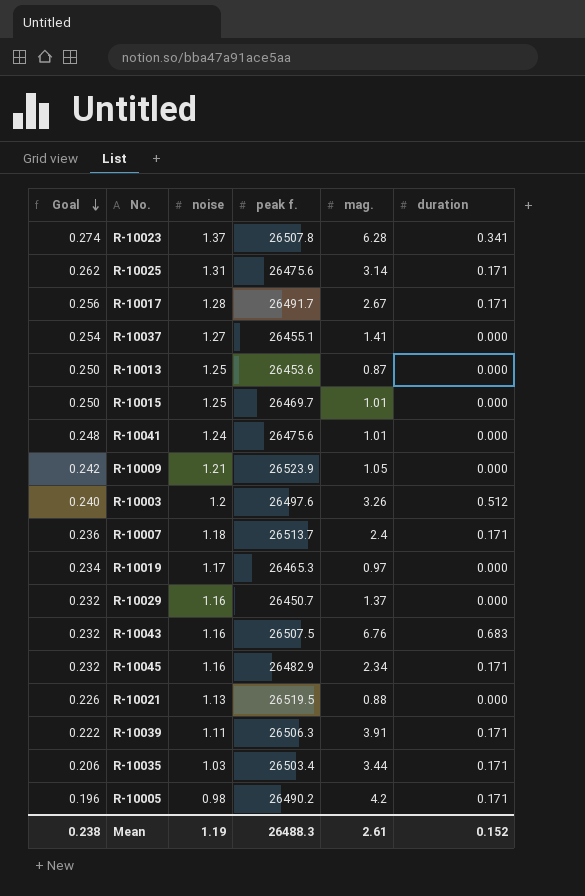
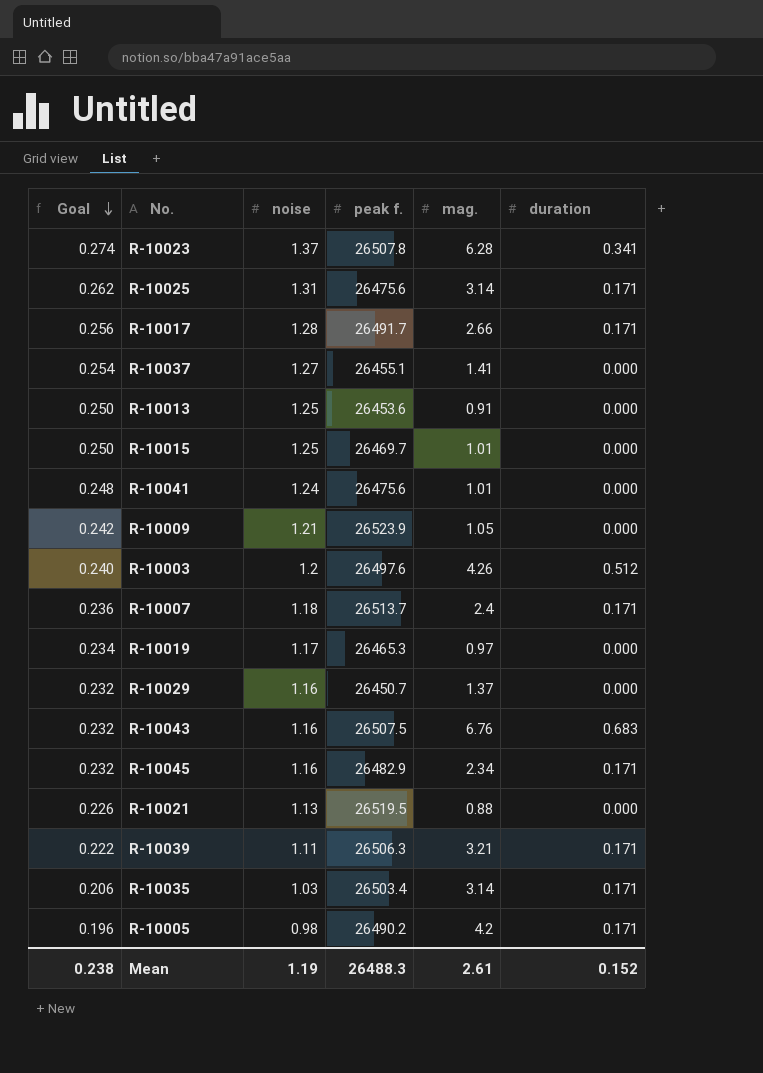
R-10017 | mag.: 2.67 -> 2.66
R-10013 | mag.: 0.87 -> 0.91
R-10003 | mag.: 3.26 -> 4.26
R-10039 | mag.: 3.91 -> 3.21
R-10035 | mag.: 3.44 -> 3.14

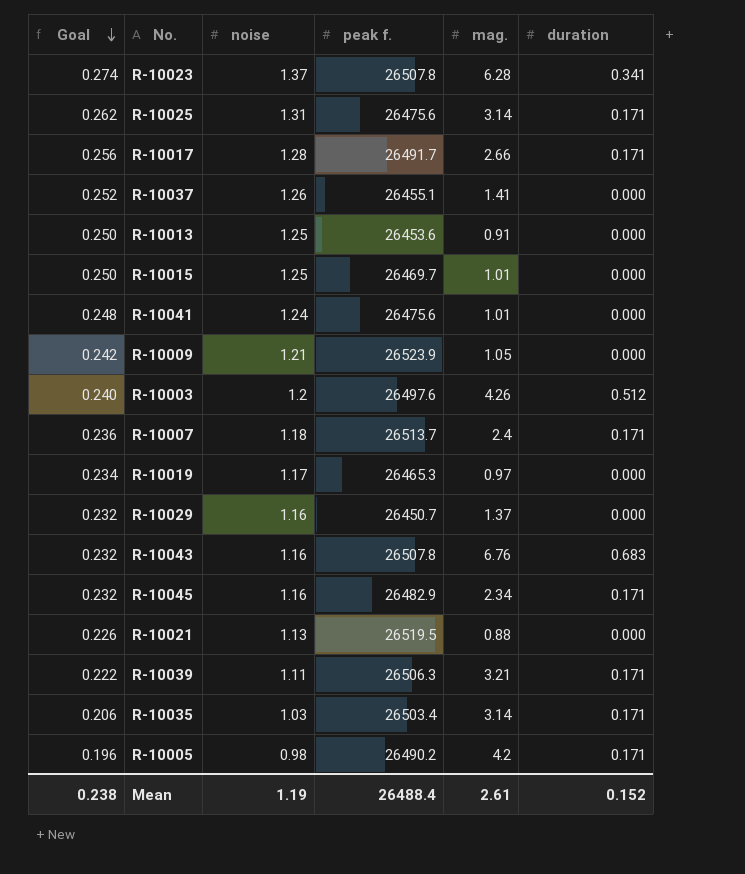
R-10037 | Goal: 0.254 -> 0.252
R-10037 | noise: 1.27 -> 1.26
R-10043 | peak f.: 26507.5 -> 26507.8
Mean | peak f.: 26488.3 -> 26488.4

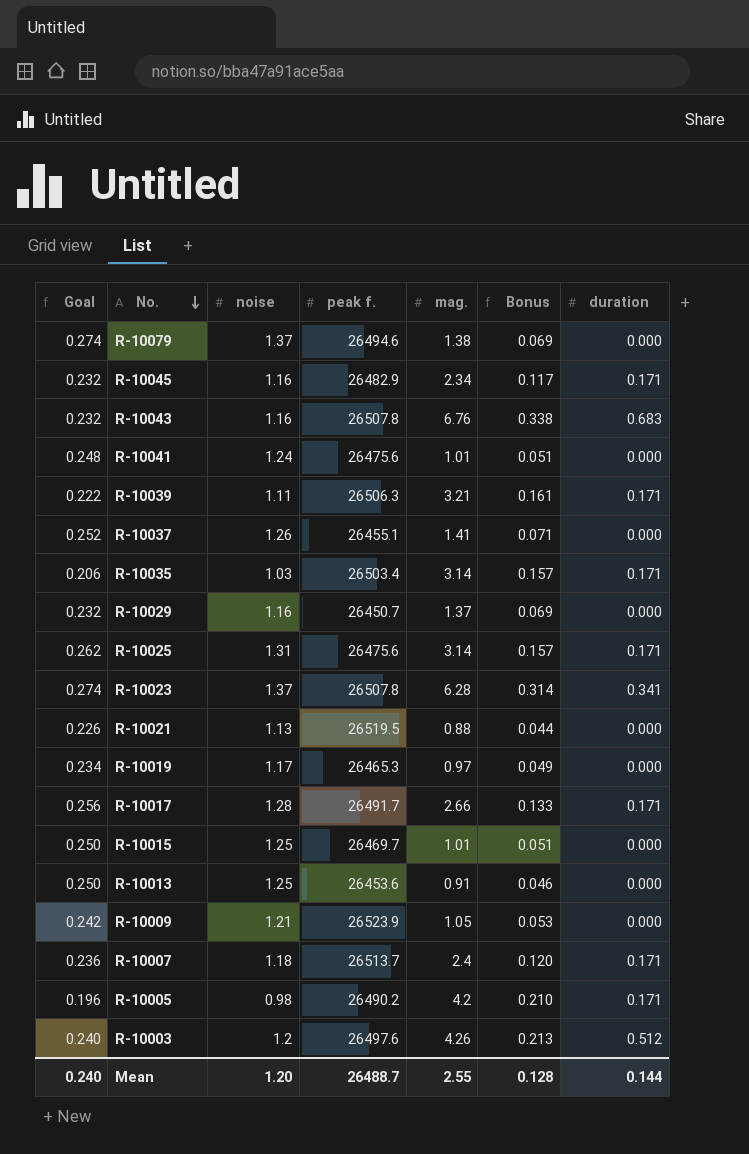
row order: Goal descending -> No. descending
column Bonus | formula: none -> [mag.] * 0.05
row R-10079: none -> 0.274 | 1.37 | 26494.6 | 1.38 | 0.069 | 0.000
Mean | Goal: 0.238 -> 0.240
Mean | noise: 1.19 -> 1.20
Mean | peak f.: 26488.4 -> 26488.7
Mean | mag.: 2.61 -> 2.55
Mean | duration: 0.152 -> 0.144

